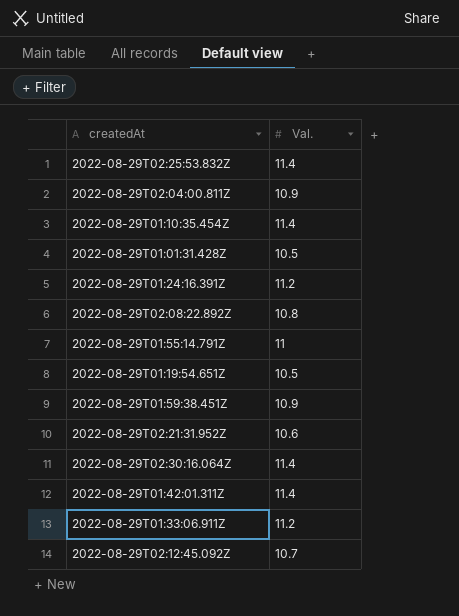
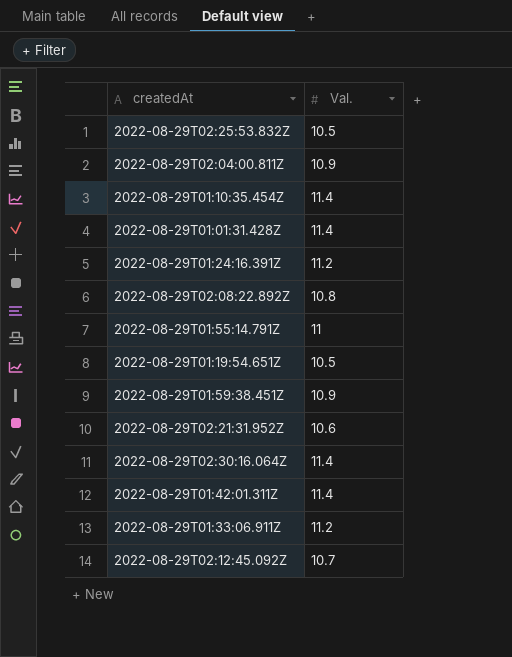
2022-08-29T02:25:53.832Z | Val.: 11.4 -> 10.5
2022-08-29T01:01:31.428Z | Val.: 10.5 -> 11.4

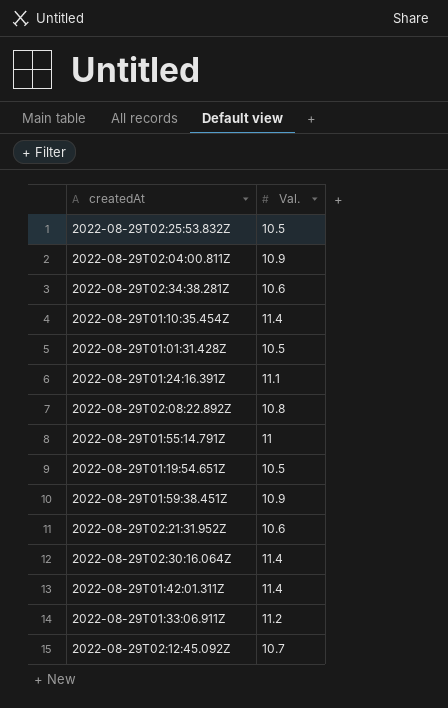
row 2022-08-29T02:34:38.281Z: none -> 10.6
2022-08-29T01:01:31.428Z | Val.: 11.4 -> 10.5
2022-08-29T01:24:16.391Z | Val.: 11.2 -> 11.1

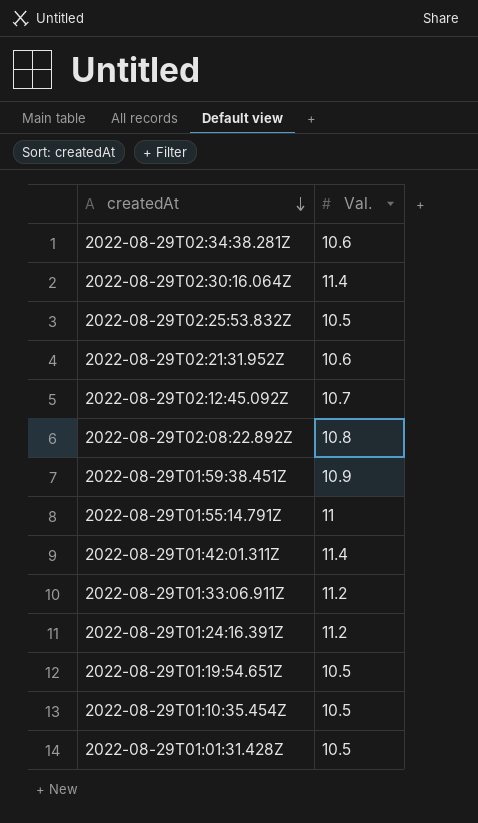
row order: none -> createdAt descending
row 2022-08-29T02:04:00.811Z: 10.9 -> none
2022-08-29T01:24:16.391Z | Val.: 11.1 -> 11.2
2022-08-29T01:10:35.454Z | Val.: 11.4 -> 10.5

